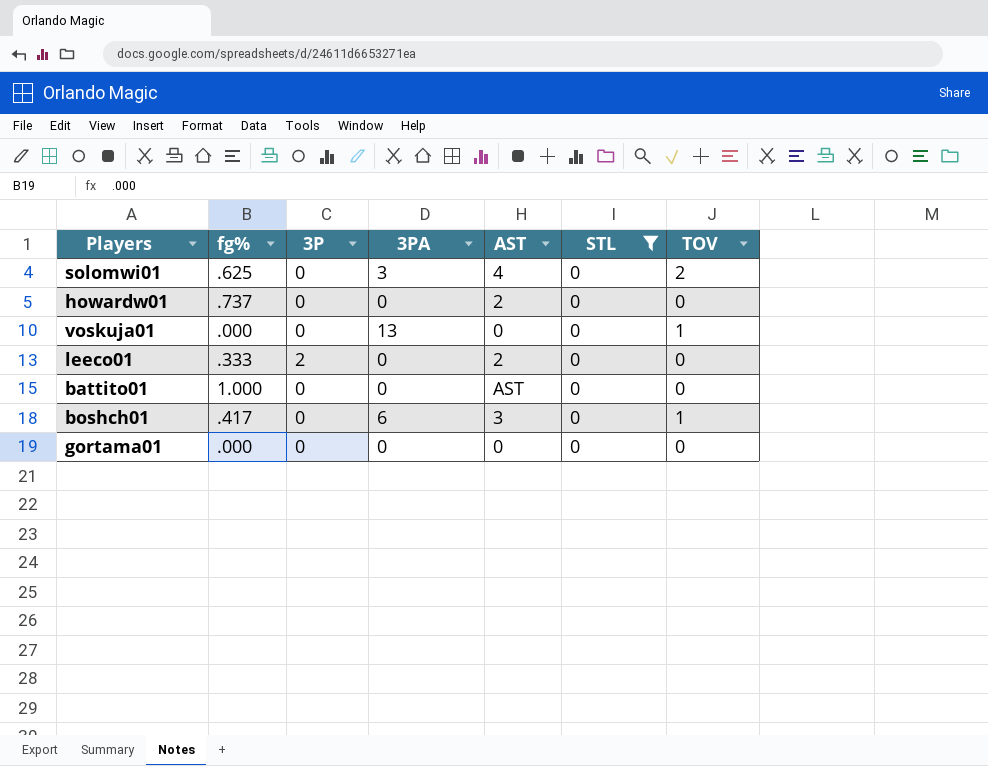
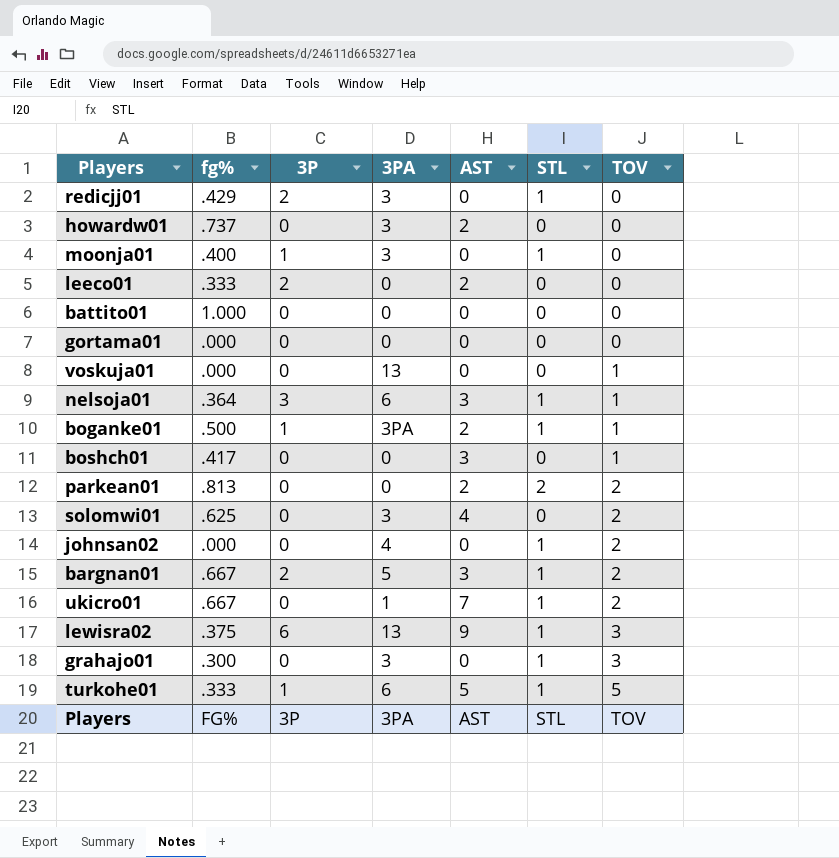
filter: STL = 0 -> none
row order: none -> TOV ascending
howardw01 | 3PA: 0 -> 3
battito01 | AST: AST -> 0
boshch01 | 3PA: 6 -> 0

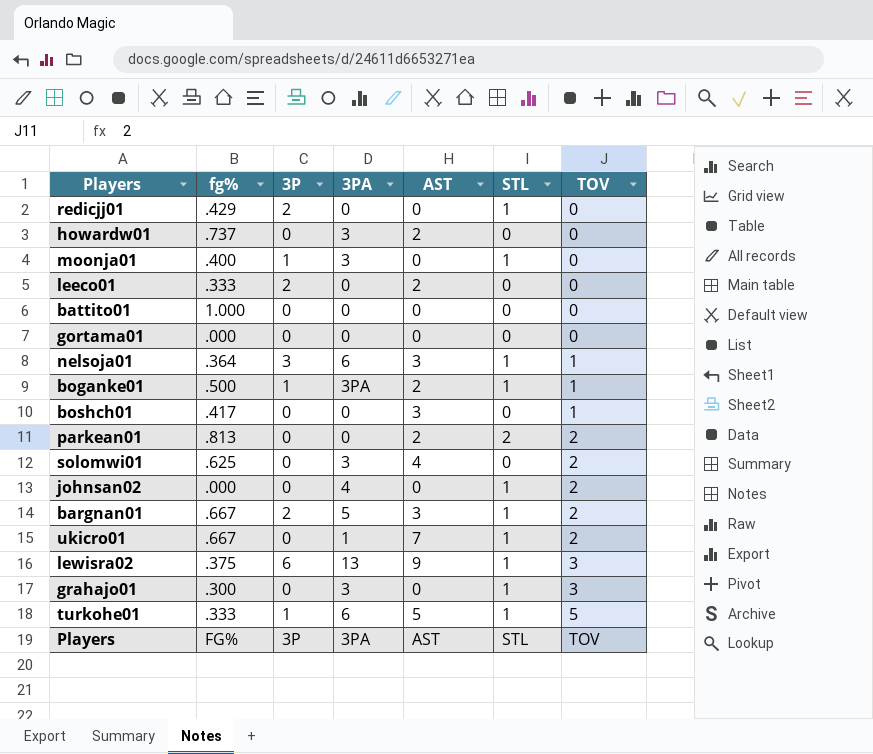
row voskuja01: .000 | 0 | 13 | 0 | 0 | 1 -> none
redicjj01 | 3PA: 3 -> 0

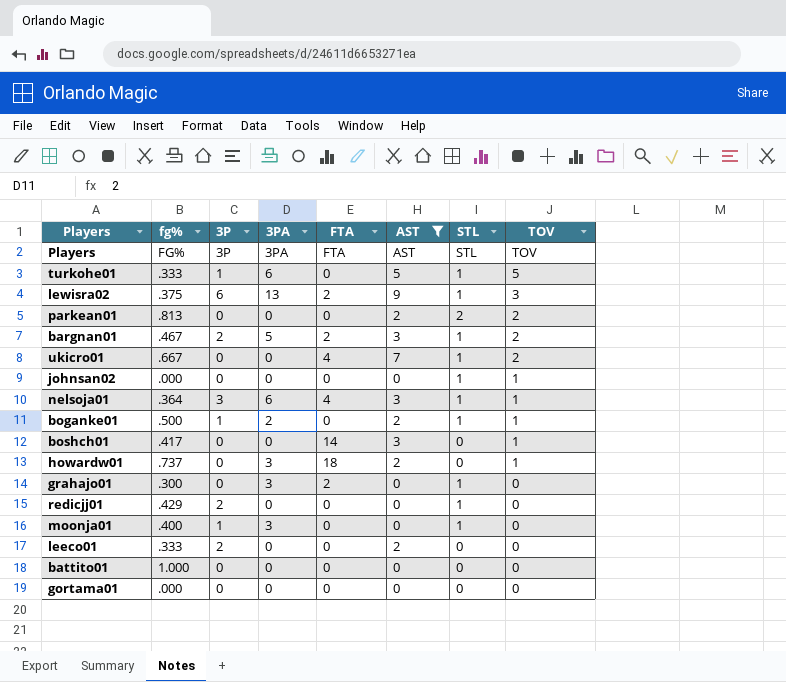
filter: none -> AST != 4
row order: TOV ascending -> TOV descending
column FTA | position: none -> 5
bargnan01 | fg%: .667 -> .467
ukicro01 | 3PA: 1 -> 0
johnsan02 | 3PA: 4 -> 0
johnsan02 | TOV: 2 -> 1
boganke01 | 3PA: 3PA -> 2
howardw01 | TOV: 0 -> 1
grahajo01 | TOV: 3 -> 0

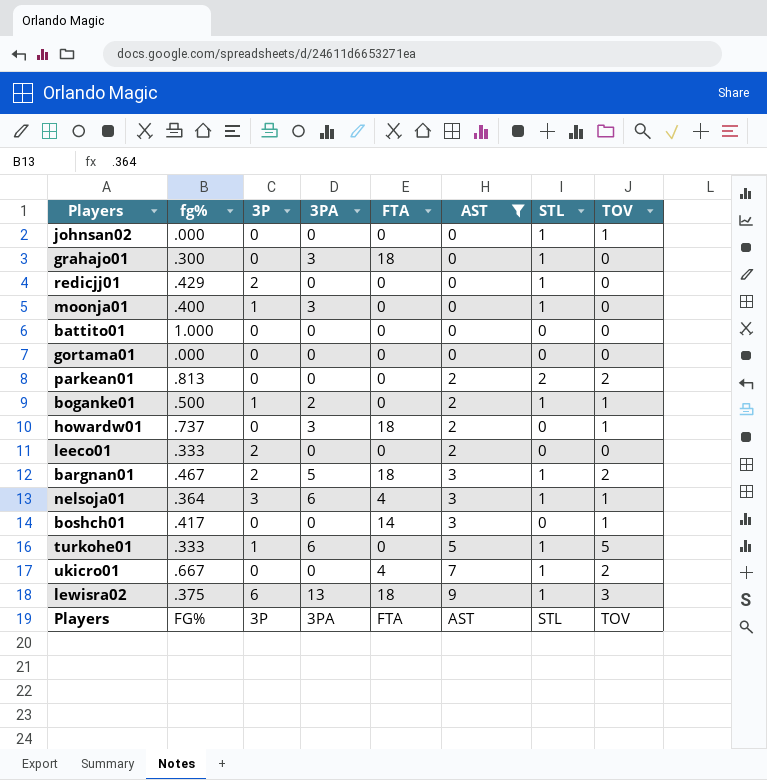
row order: TOV descending -> AST ascending
grahajo01 | FTA: 2 -> 18
bargnan01 | FTA: 2 -> 18
lewisra02 | FTA: 2 -> 18

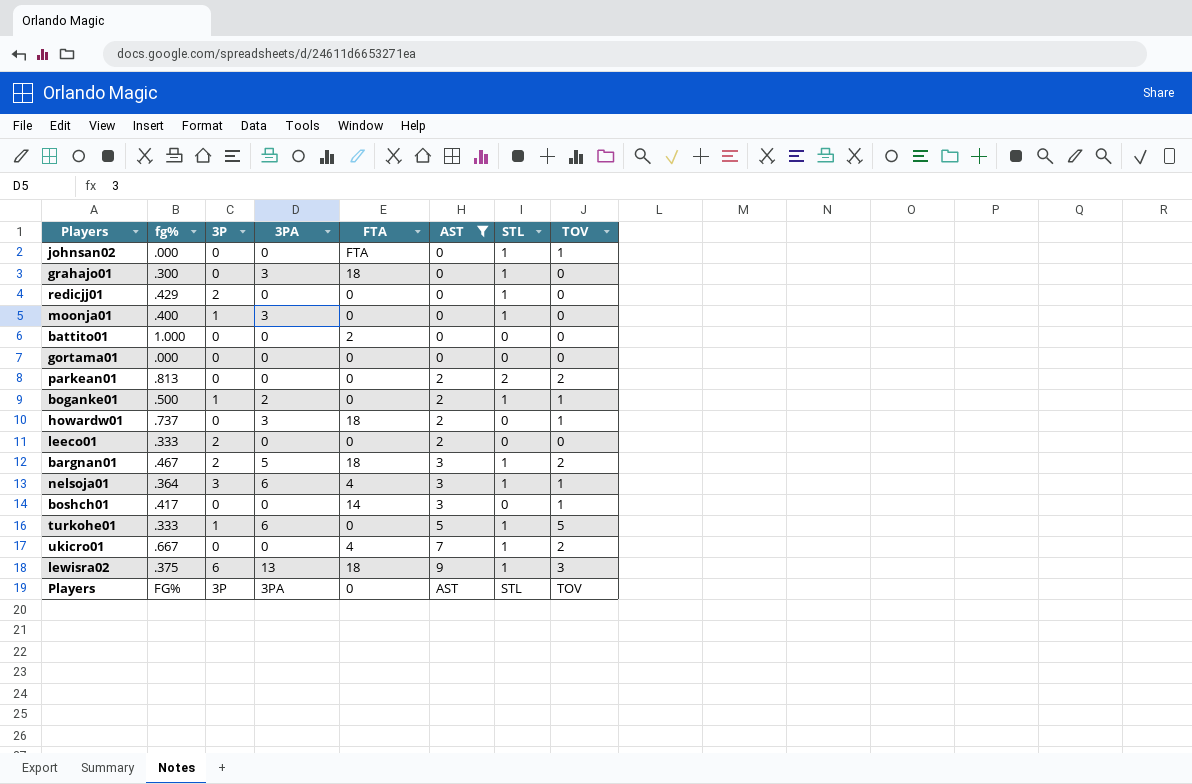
johnsan02 | FTA: 0 -> FTA
battito01 | FTA: 0 -> 2
Players | FTA: FTA -> 0

